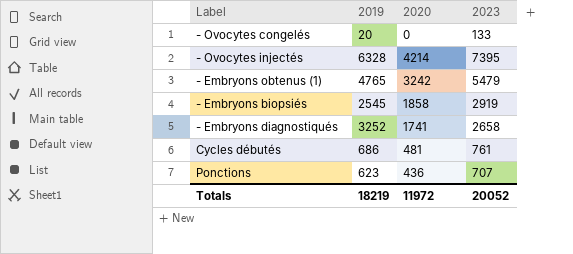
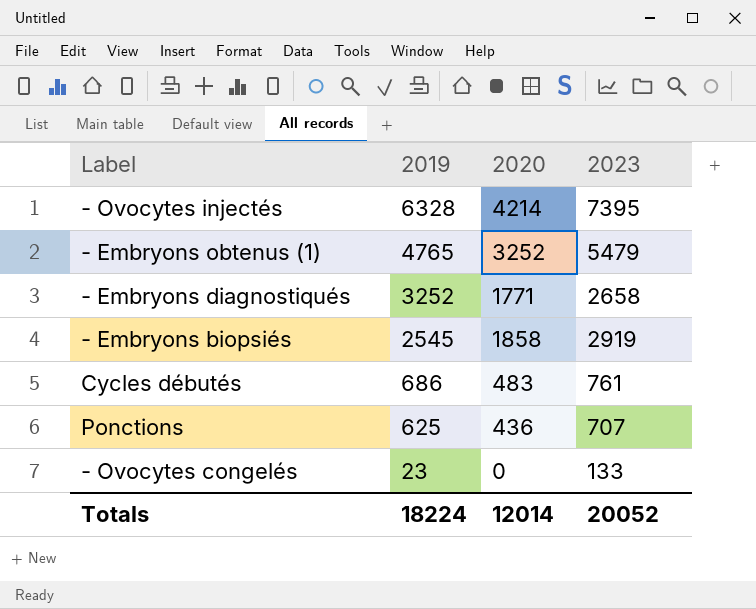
row order: none -> 2019 descending
- Embryons obtenus (1) | 2020: 3242 -> 3252
- Embryons diagnostiqués | 2020: 1741 -> 1771
Cycles débutés | 2020: 481 -> 483
Ponctions | 2019: 623 -> 625
- Ovocytes congelés | 2019: 20 -> 23
Totals | 2019: 18219 -> 18224
Totals | 2020: 11972 -> 12014

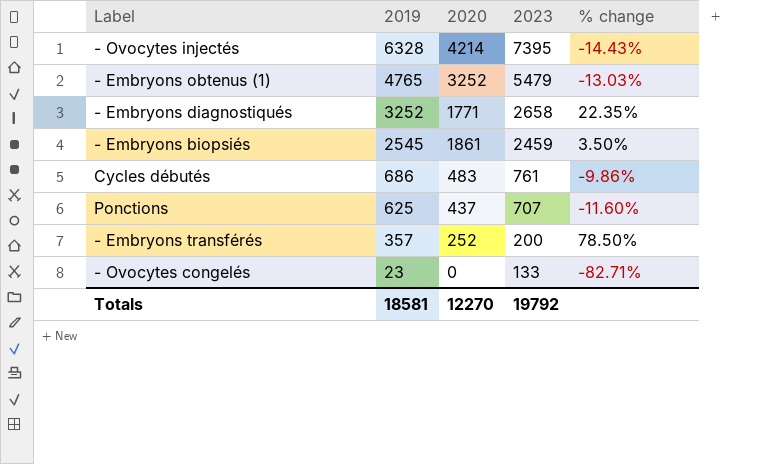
column % change | formula: none -> ([2019] - [2023]) / [2023]
- Embryons biopsiés | 2020: 1858 -> 1861
- Embryons biopsiés | 2023: 2919 -> 2459
Ponctions | 2020: 436 -> 437
row - Embryons transférés: none -> 357 | 252 | 200 | 78.50%
Totals | 2019: 18224 -> 18581
Totals | 2020: 12014 -> 12270
Totals | 2023: 20052 -> 19792

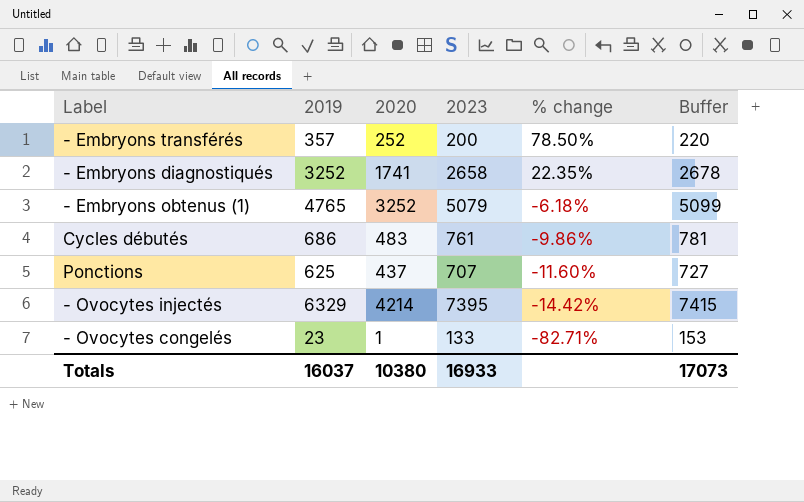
row order: 2019 descending -> % change descending
column Buffer | formula: none -> [2023] + 20
row - Embryons biopsiés: 2545 | 1861 | 2459 | 3.50% -> none
- Embryons diagnostiqués | 2020: 1771 -> 1741
- Embryons obtenus (1) | 2023: 5479 -> 5079
- Embryons obtenus (1) | % change: -13.03% -> -6.18%
- Ovocytes injectés | 2019: 6328 -> 6329
- Ovocytes injectés | % change: -14.43% -> -14.42%
- Ovocytes congelés | 2020: 0 -> 1
Totals | 2019: 18581 -> 16037
Totals | 2020: 12270 -> 10380
Totals | 2023: 19792 -> 16933

